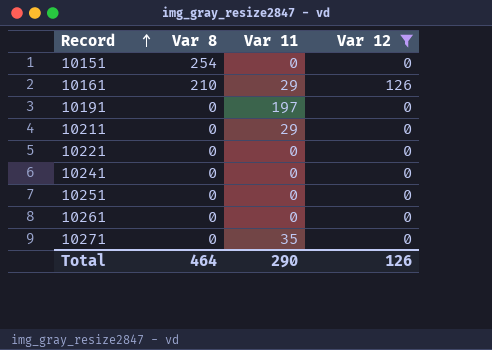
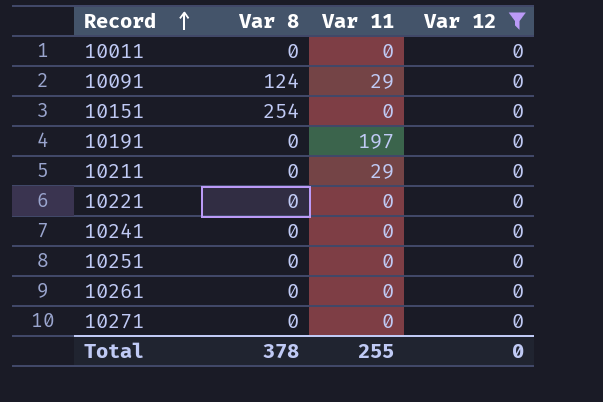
row 10161: 210 | 29 | 126 -> none
row 10011: none -> 0 | 0 | 0
row 10091: none -> 124 | 29 | 0
10271 | Var 11: 35 -> 0
Total | Var 8: 464 -> 378
Total | Var 11: 290 -> 255
Total | Var 12: 126 -> 0

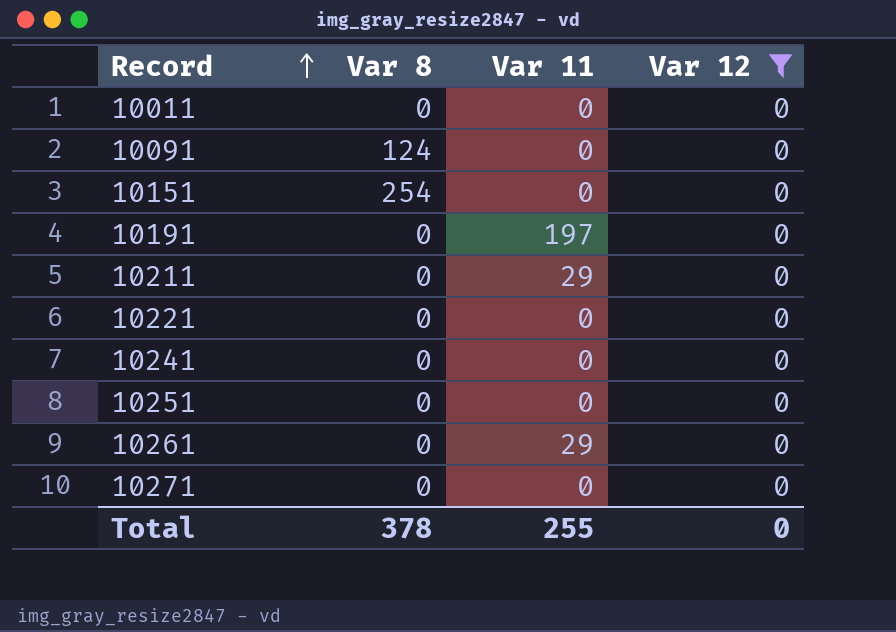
10091 | Var 11: 29 -> 0
10261 | Var 11: 0 -> 29

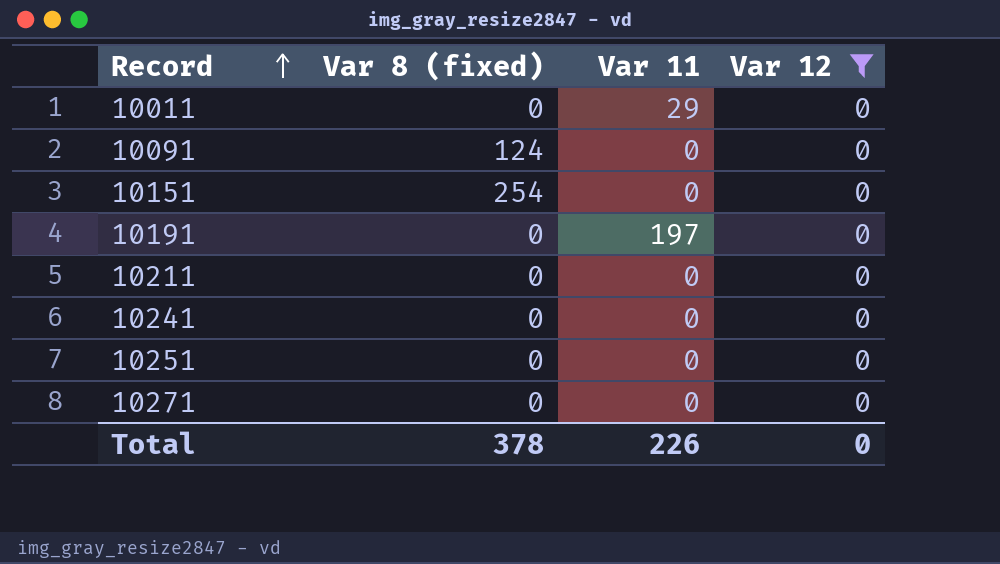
column name: Var 8 -> Var 8 (fixed)
row 10221: 0 | 0 | 0 -> none
row 10261: 0 | 29 | 0 -> none
10011 | Var 11: 0 -> 29
10211 | Var 11: 29 -> 0
Total | Var 11: 255 -> 226

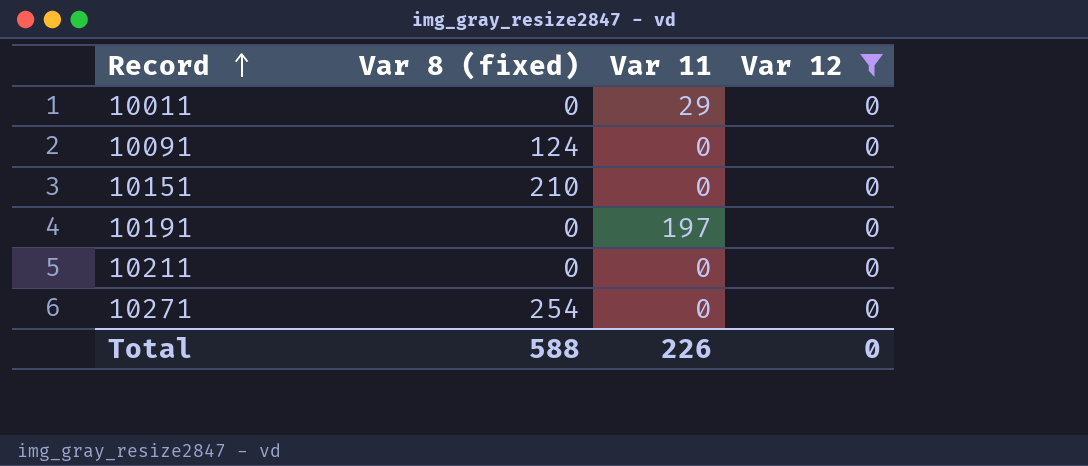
row 10241: 0 | 0 | 0 -> none
row 10251: 0 | 0 | 0 -> none
10151 | Var 8 (fixed): 254 -> 210
10271 | Var 8 (fixed): 0 -> 254
Total | Var 8 (fixed): 378 -> 588

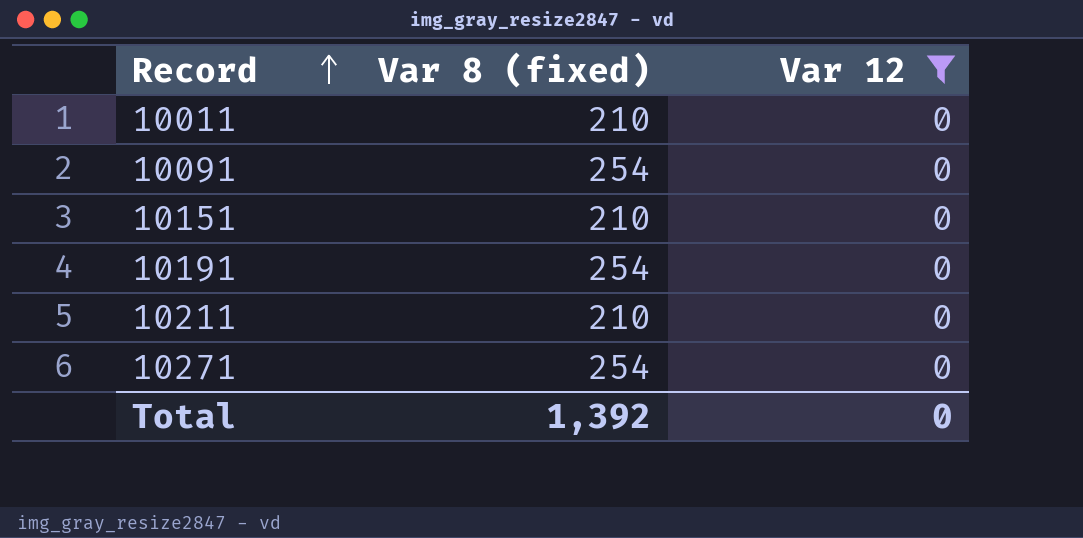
column Var 11 | position: 3 -> none
10011 | Var 8 (fixed): 0 -> 210
10091 | Var 8 (fixed): 124 -> 254
10191 | Var 8 (fixed): 0 -> 254
10211 | Var 8 (fixed): 0 -> 210
Total | Var 8 (fixed): 588 -> 1,392

